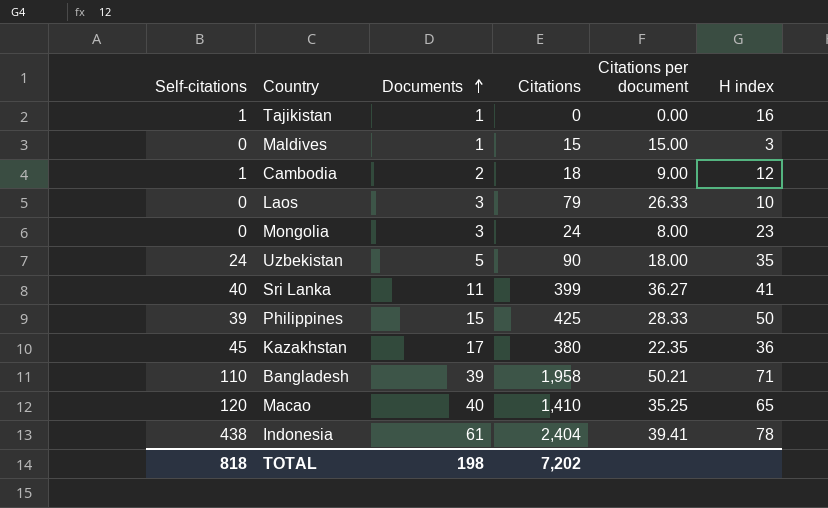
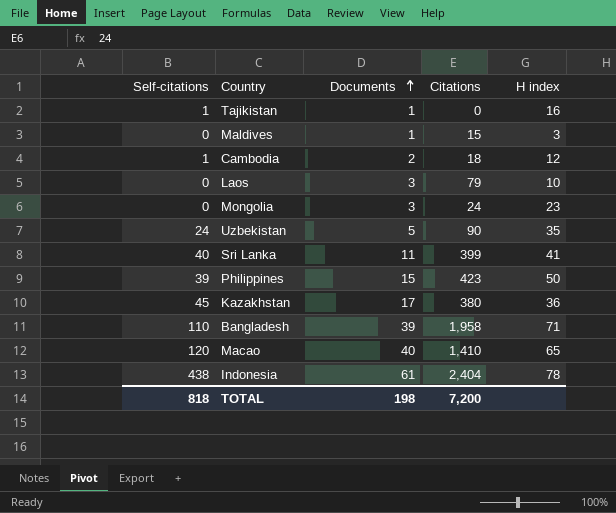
column Citations per document | formula: [Citations] / [Documents] -> none
Philippines | Citations: 425 -> 423
TOTAL | Citations: 7,202 -> 7,200

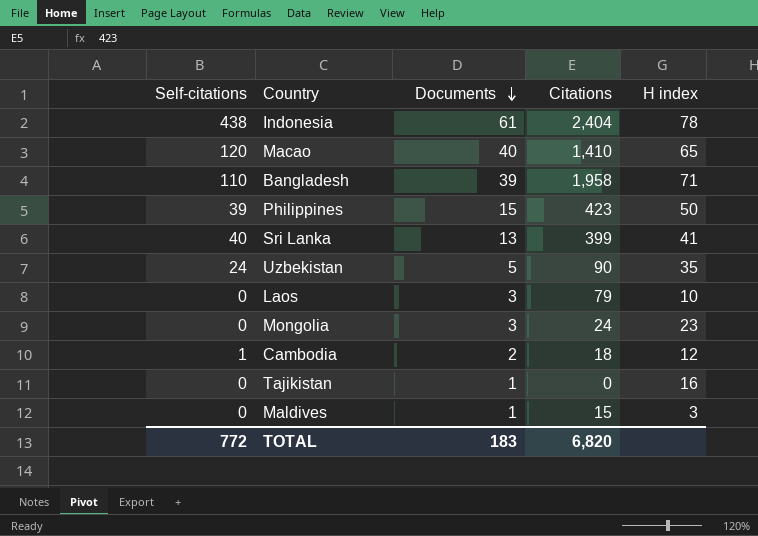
row order: Documents ascending -> Documents descending
row Kazakhstan: 45 | 17 | 380 | 36 -> none
Sri Lanka | Documents: 11 -> 13
Tajikistan | Self-citations: 1 -> 0
TOTAL | Self-citations: 818 -> 772
TOTAL | Documents: 198 -> 183
TOTAL | Citations: 7,200 -> 6,820

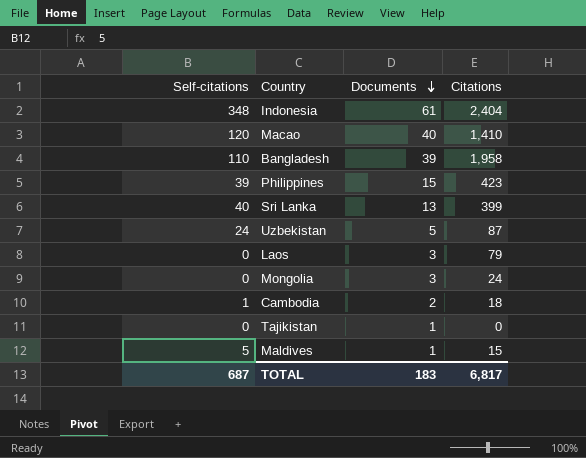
column H index | position: 5 -> none
Indonesia | Self-citations: 438 -> 348
Uzbekistan | Citations: 90 -> 87
Maldives | Self-citations: 0 -> 5
TOTAL | Self-citations: 772 -> 687
TOTAL | Citations: 6,820 -> 6,817

